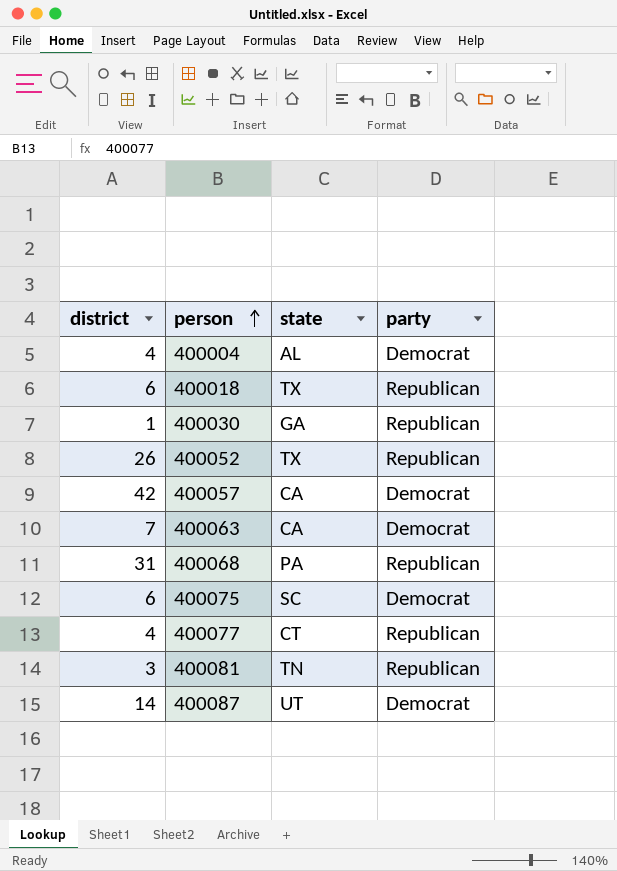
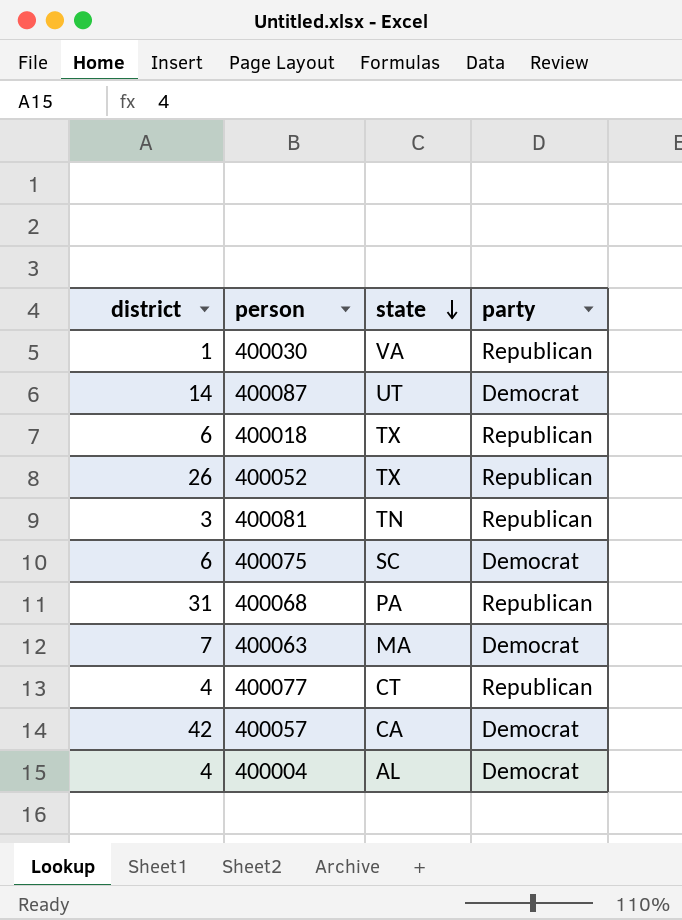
row order: person ascending -> state descending
400030 | state: GA -> VA
400063 | state: CA -> MA

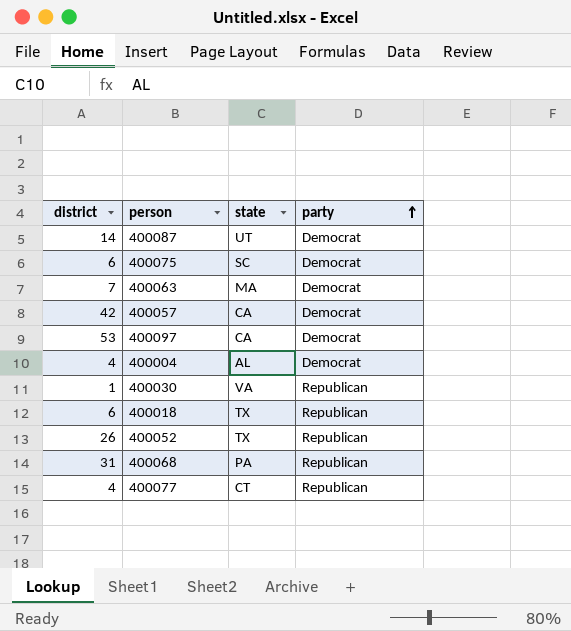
row order: state descending -> party ascending
row 400081: 3 | TN | Republican -> none
row 400097: none -> 53 | CA | Democrat

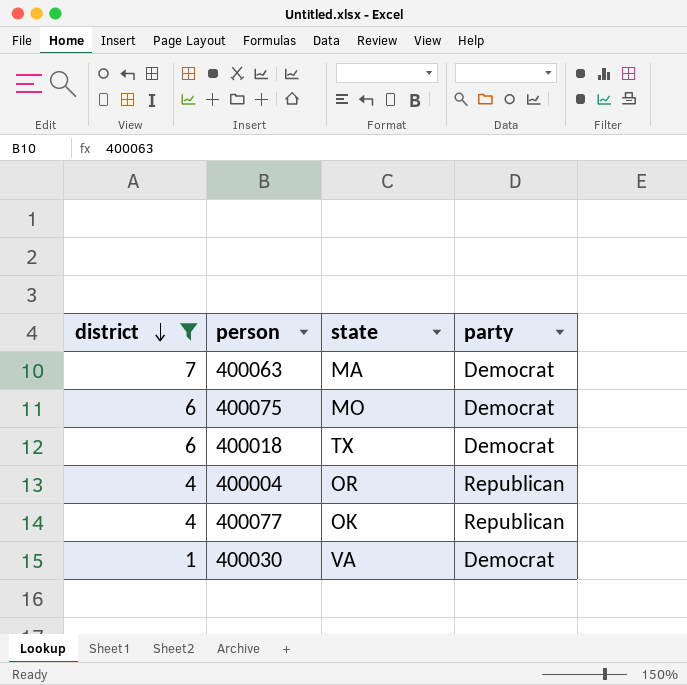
filter: none -> district <= 7
row order: party ascending -> district descending
400075 | state: SC -> MO
400018 | party: Republican -> Democrat
400004 | state: AL -> OR
400004 | party: Democrat -> Republican
400077 | state: CT -> OK
400030 | party: Republican -> Democrat

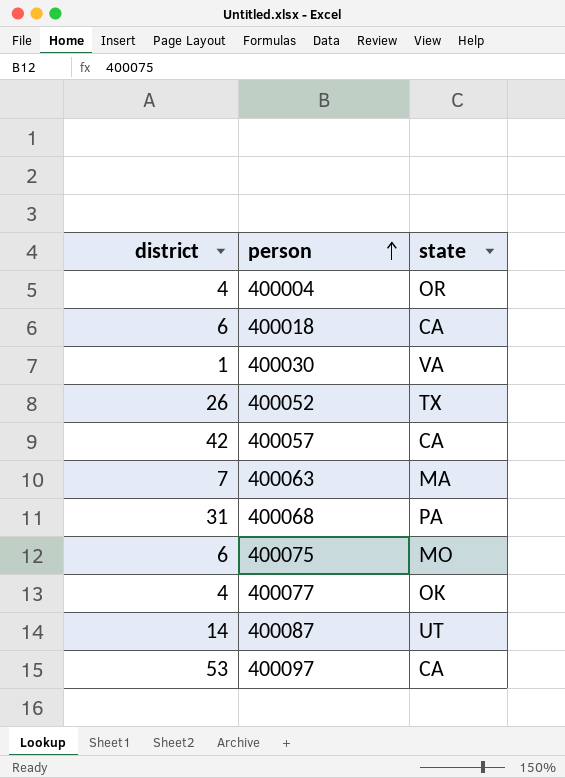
filter: district <= 7 -> none
row order: district descending -> person ascending
column party | position: 4 -> none
400018 | state: TX -> CA

